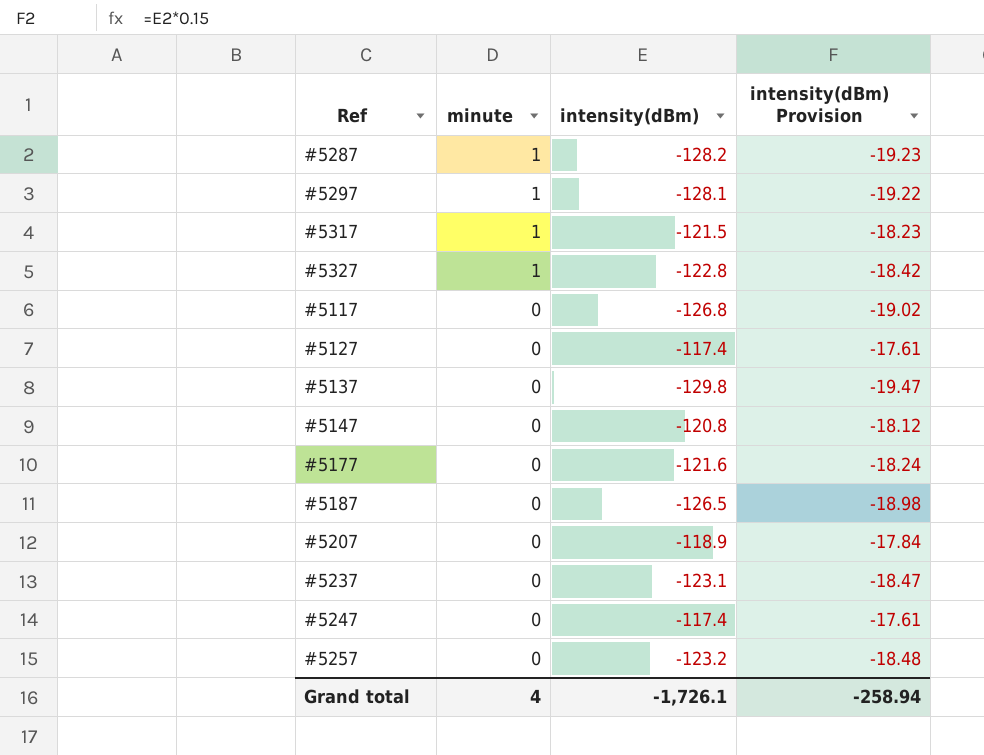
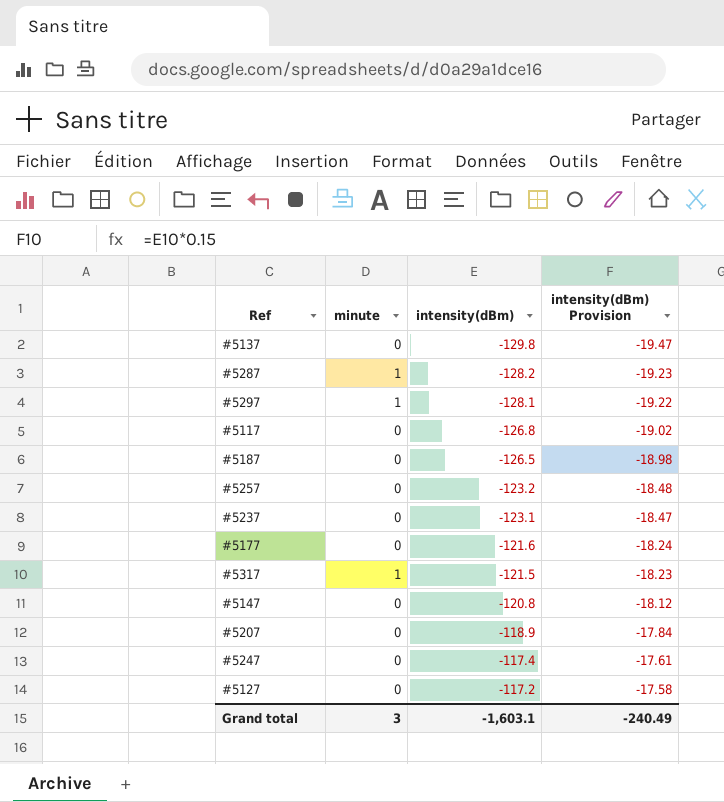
row order: minute descending -> intensity(dBm) ascending
row #5327: 1 | -122.8 | -18.42 -> none
#5127 | intensity(dBm): -117.4 -> -117.2
#5127 | intensity(dBm) Provision: -17.61 -> -17.58
Grand total | minute: 4 -> 3
Grand total | intensity(dBm): -1,726.1 -> -1,603.1
Grand total | intensity(dBm) Provision: -258.94 -> -240.49

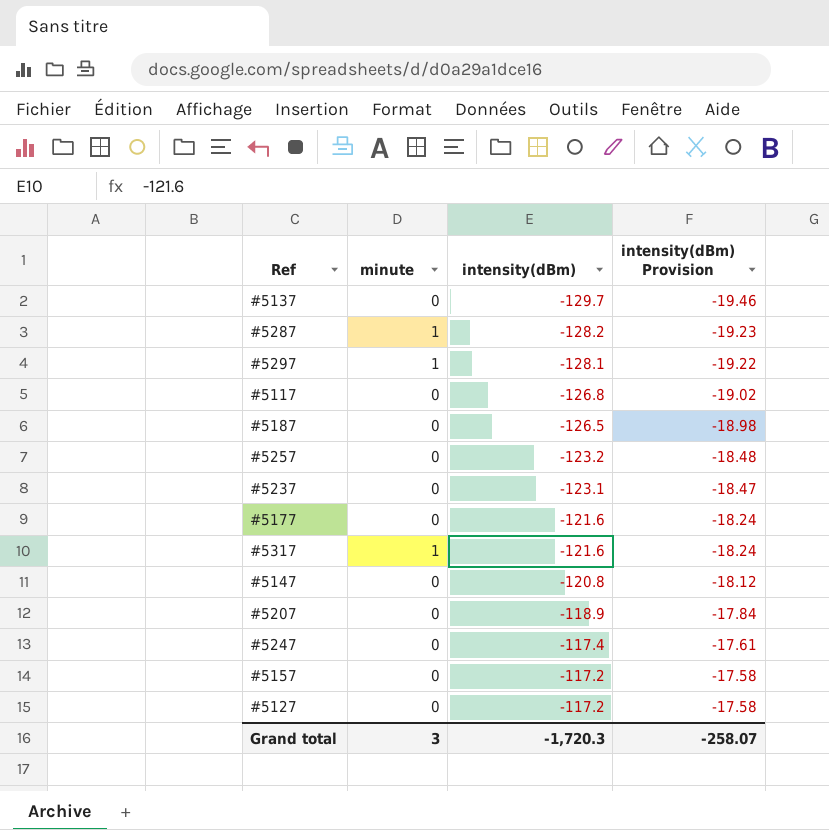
#5137 | intensity(dBm): -129.8 -> -129.7
#5137 | intensity(dBm) Provision: -19.47 -> -19.46
#5317 | intensity(dBm): -121.5 -> -121.6
#5317 | intensity(dBm) Provision: -18.23 -> -18.24
row #5157: none -> 0 | -117.2 | -17.58
Grand total | intensity(dBm): -1,603.1 -> -1,720.3
Grand total | intensity(dBm) Provision: -240.49 -> -258.07

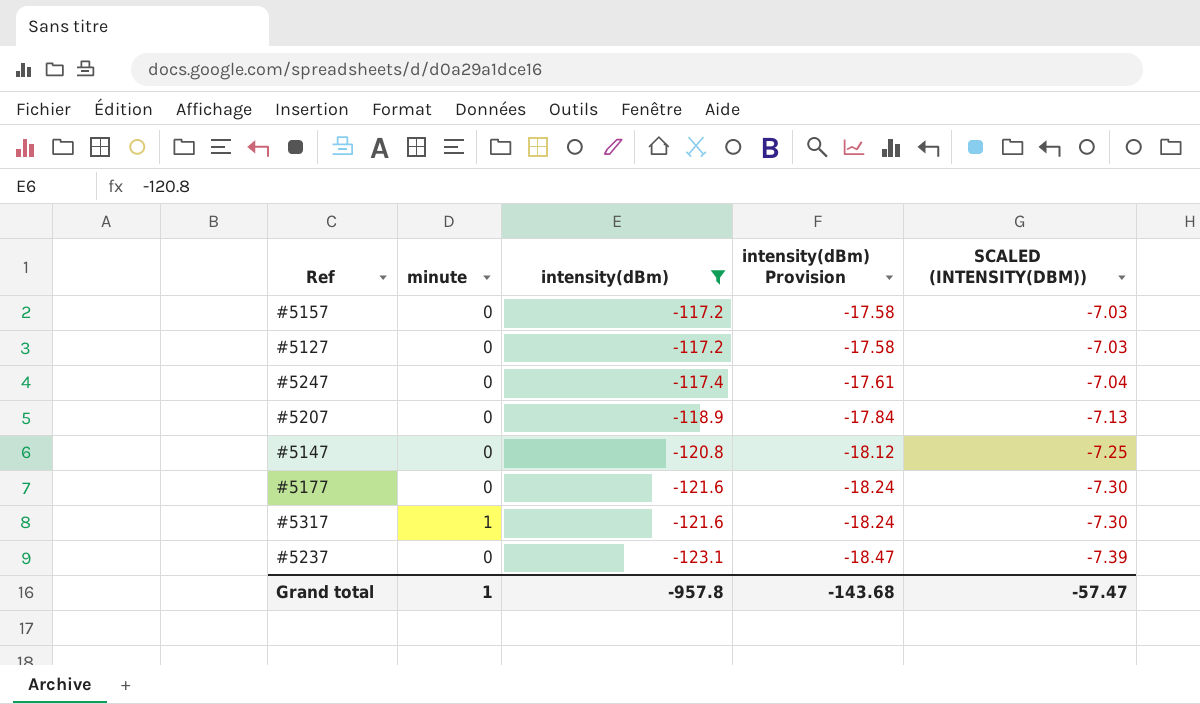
filter: none -> intensity(dBm) >= -123.1
row order: intensity(dBm) ascending -> intensity(dBm) descending
column SCALED (INTENSITY(DBM)) | formula: none -> [intensity(dBm)] * 0.06
Grand total | minute: 3 -> 1
Grand total | intensity(dBm): -1,720.3 -> -957.8
Grand total | intensity(dBm) Provision: -258.07 -> -143.68

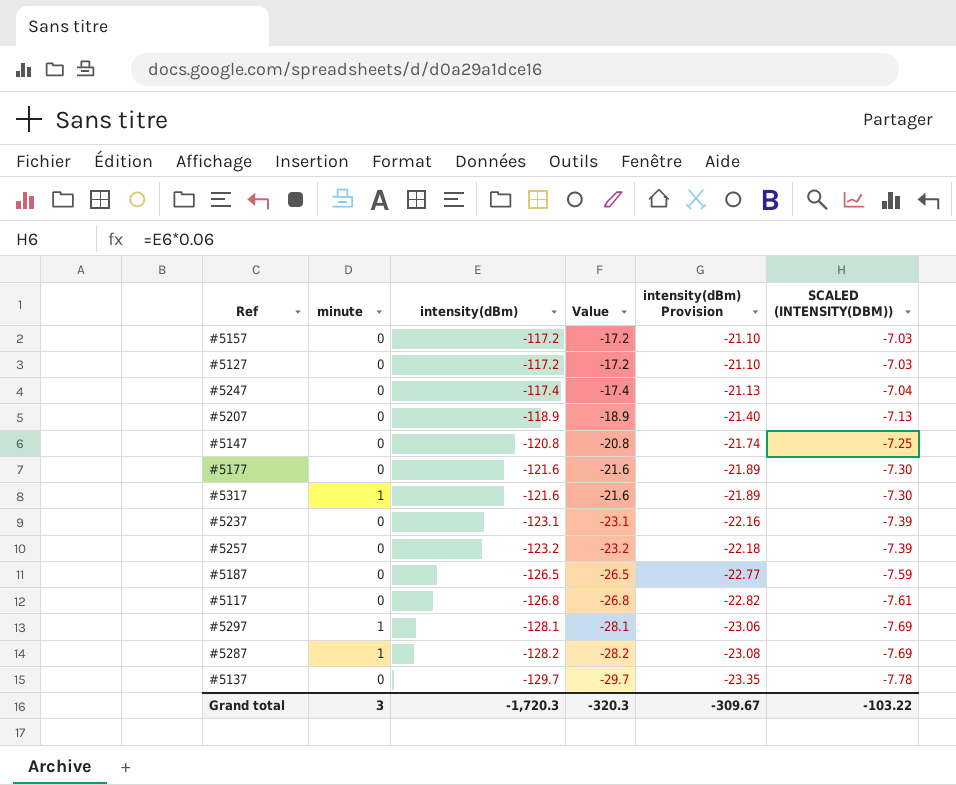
filter: intensity(dBm) >= -123.1 -> none
column Value | formula: none -> [intensity(dBm)] + 100
column intensity(dBm) Provision | formula: [intensity(dBm)] * 0.15 -> [intensity(dBm)] * 0.18
Grand total | minute: 1 -> 3
Grand total | intensity(dBm): -957.8 -> -1,720.3
Grand total | intensity(dBm) Provision: -143.68 -> -309.67
Grand total | SCALED (INTENSITY(DBM)): -57.47 -> -103.22

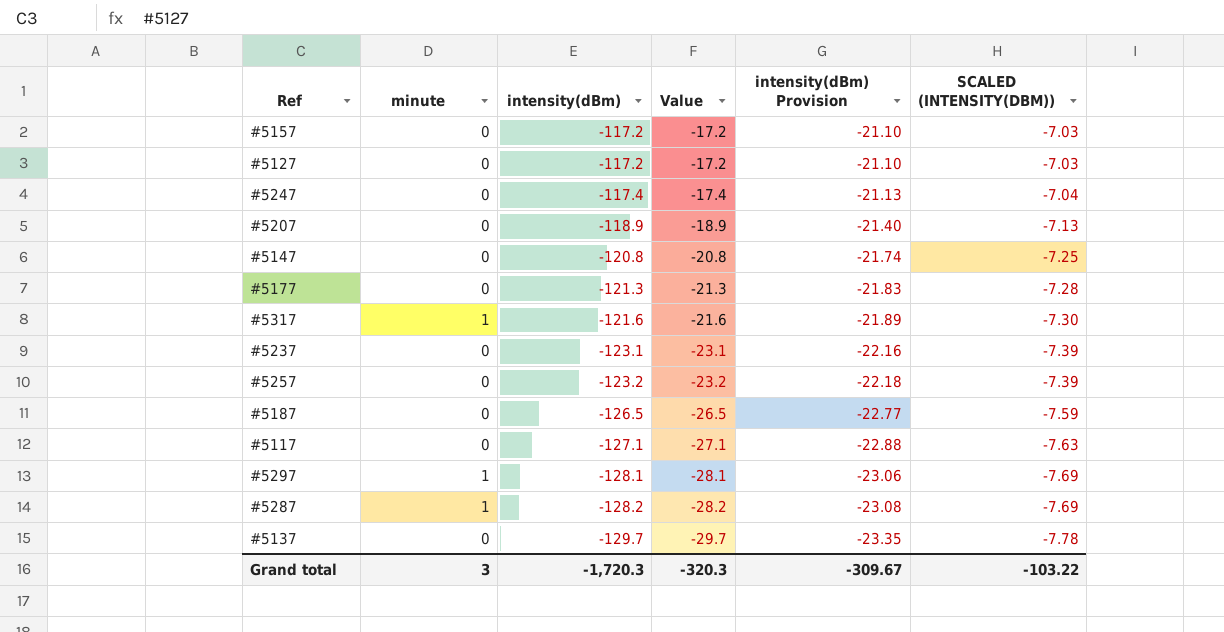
#5177 | intensity(dBm): -121.6 -> -121.3
#5177 | Value: -21.6 -> -21.3
#5177 | intensity(dBm) Provision: -21.89 -> -21.83
#5177 | SCALED (INTENSITY(DBM)): -7.30 -> -7.28
#5117 | intensity(dBm): -126.8 -> -127.1
#5117 | Value: -26.8 -> -27.1
#5117 | intensity(dBm) Provision: -22.82 -> -22.88
#5117 | SCALED (INTENSITY(DBM)): -7.61 -> -7.63

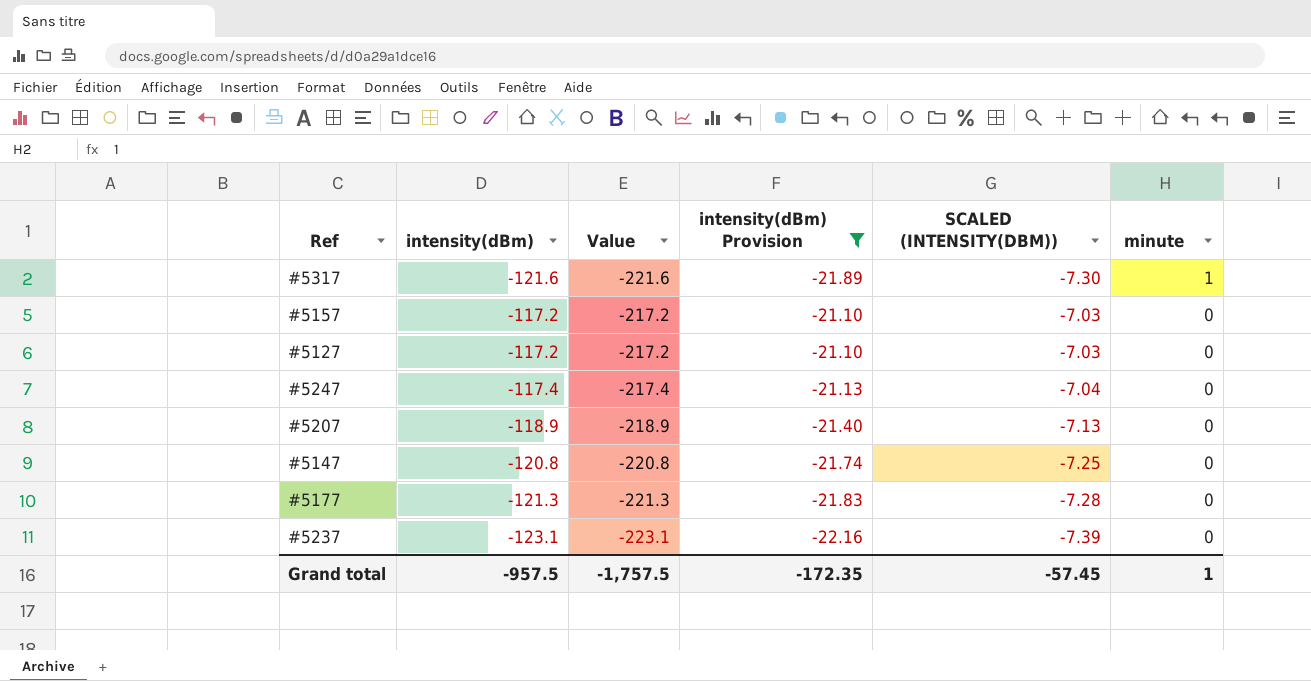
filter: none -> intensity(dBm) Provision >= -22.16
row order: intensity(dBm) descending -> minute descending
column Value | formula: [intensity(dBm)] + 100 -> [intensity(dBm)] - 100
column minute | position: 2 -> 6
Grand total | intensity(dBm): -1,720.3 -> -957.5
Grand total | Value: -320.3 -> -1,757.5
Grand total | intensity(dBm) Provision: -309.67 -> -172.35
Grand total | SCALED (INTENSITY(DBM)): -103.22 -> -57.45
Grand total | minute: 3 -> 1

